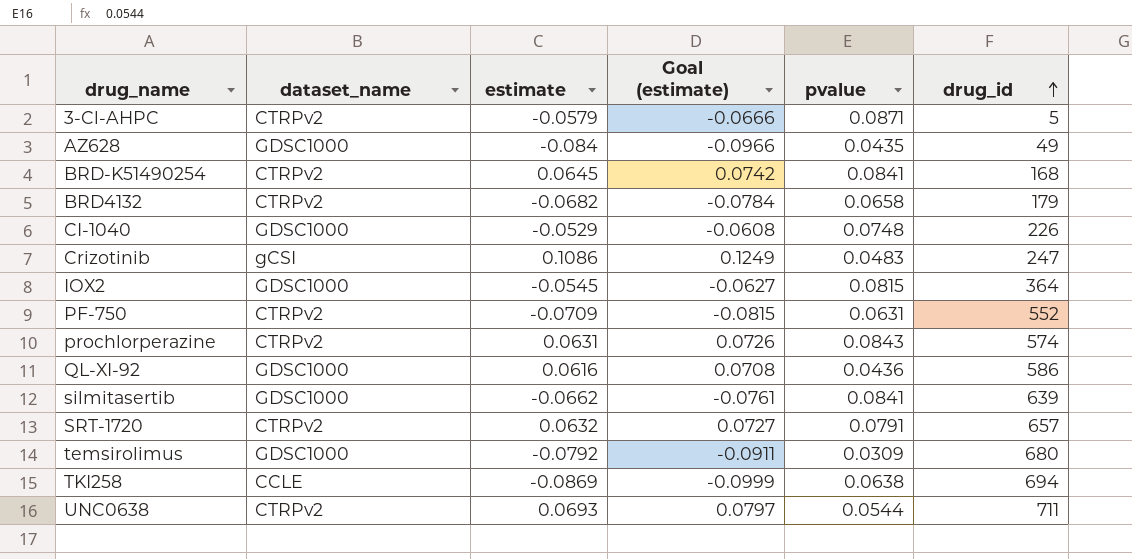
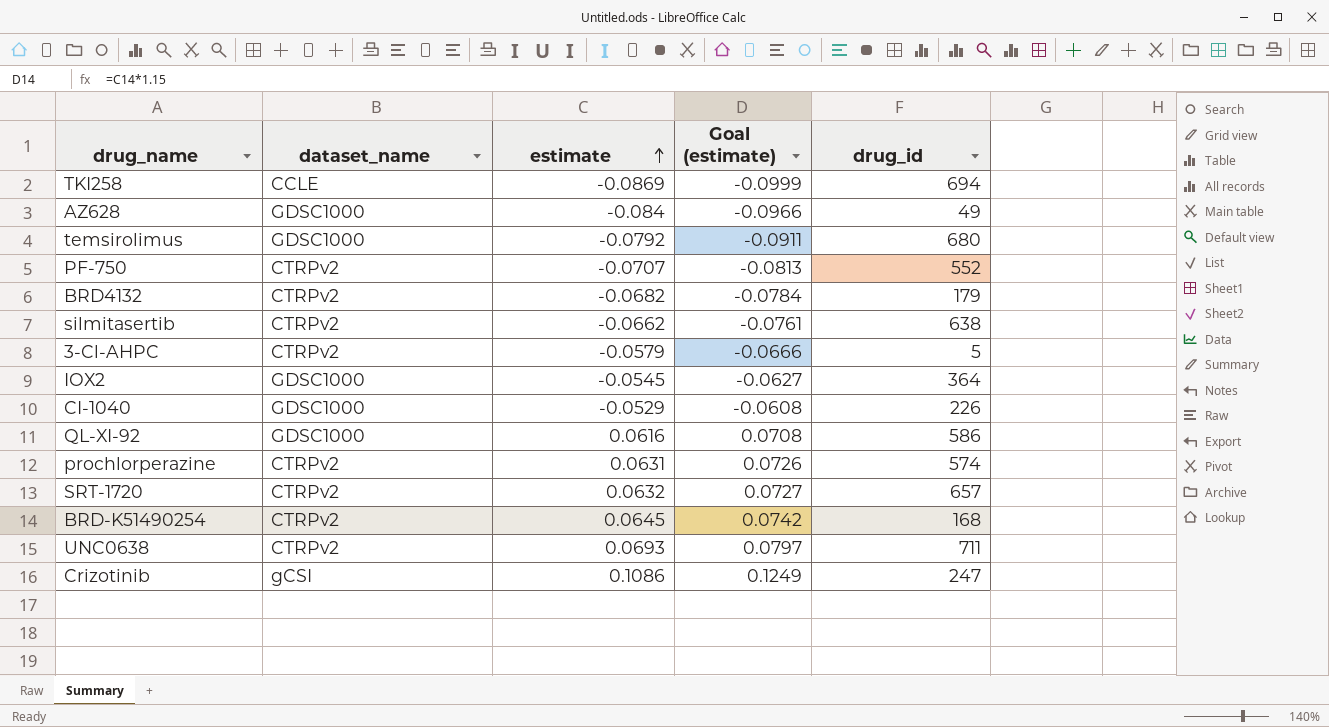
row order: drug_id ascending -> estimate ascending
column pvalue | position: 5 -> none
PF-750 | estimate: -0.0709 -> -0.0707
PF-750 | Goal (estimate): -0.0815 -> -0.0813
silmitasertib | dataset_name: GDSC1000 -> CTRPv2
silmitasertib | drug_id: 639 -> 638

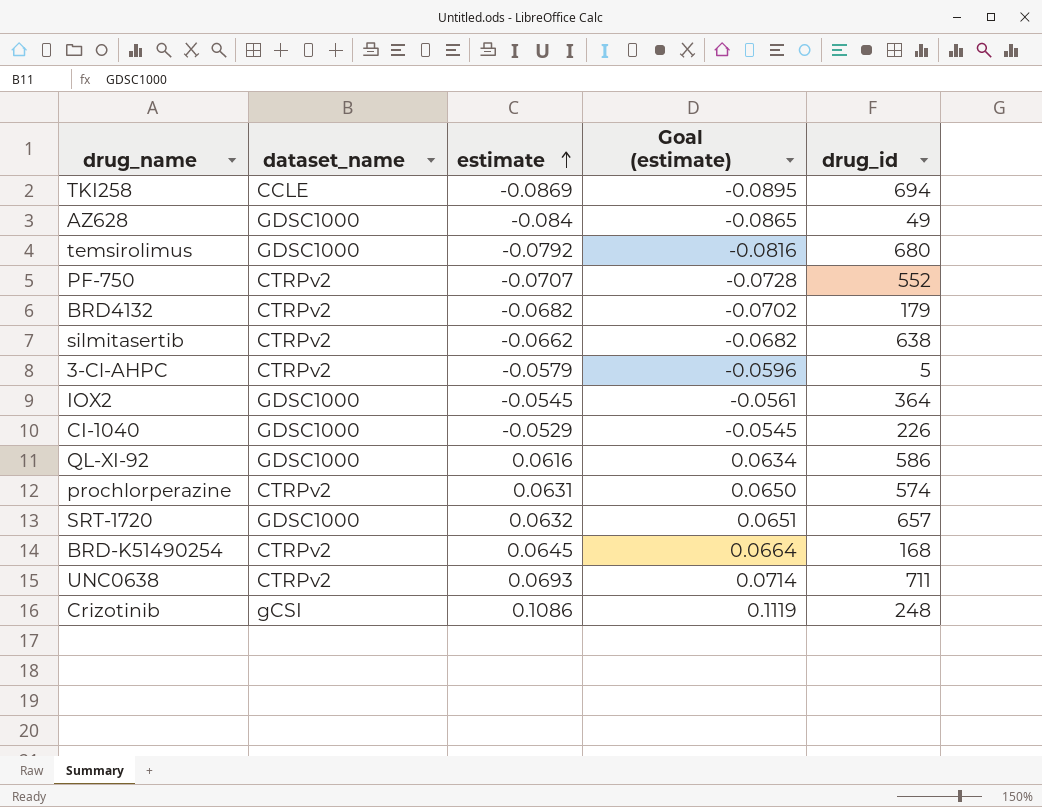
column Goal (estimate) | formula: [estimate] * 1.15 -> [estimate] * 1.03
SRT-1720 | dataset_name: CTRPv2 -> GDSC1000
Crizotinib | drug_id: 247 -> 248

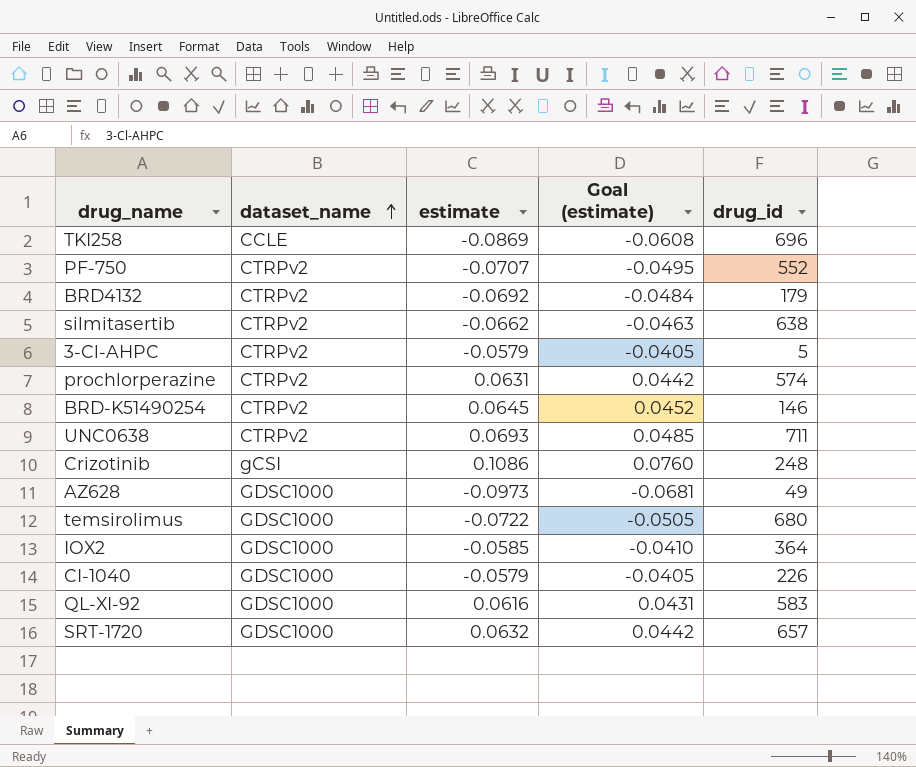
row order: estimate ascending -> dataset_name ascending
column Goal (estimate) | formula: [estimate] * 1.03 -> [estimate] * 0.7
TKI258 | drug_id: 694 -> 696
BRD4132 | estimate: -0.0682 -> -0.0692
BRD-K51490254 | drug_id: 168 -> 146
AZ628 | estimate: -0.084 -> -0.0973
temsirolimus | estimate: -0.0792 -> -0.0722
IOX2 | estimate: -0.0545 -> -0.0585
CI-1040 | estimate: -0.0529 -> -0.0579
QL-XI-92 | drug_id: 586 -> 583

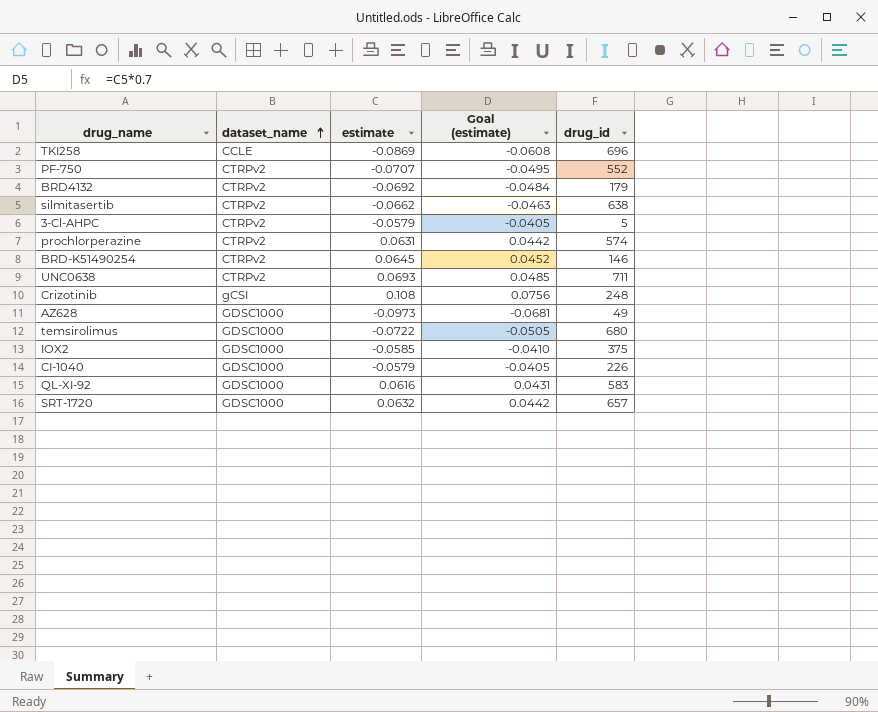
Crizotinib | estimate: 0.1086 -> 0.108
Crizotinib | Goal (estimate): 0.0760 -> 0.0756
IOX2 | drug_id: 364 -> 375

